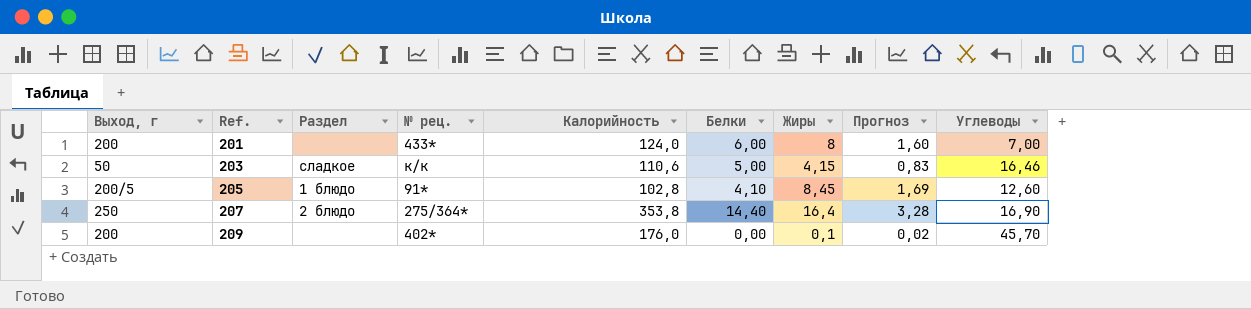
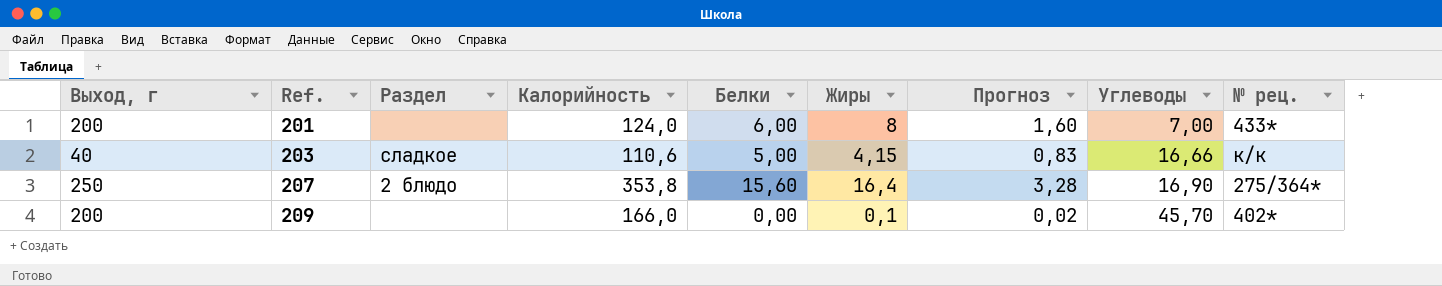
column № рец. | position: 4 -> 9
row 205: 200/5 | 1 блюдо | 91* | 102,8 | 4,10 | 8,45 | 1,69 | 12,60 -> none
203 | Выход, г: 50 -> 40
203 | Углеводы: 16,46 -> 16,66
207 | Белки: 14,40 -> 15,60
209 | Калорийность: 176,0 -> 166,0

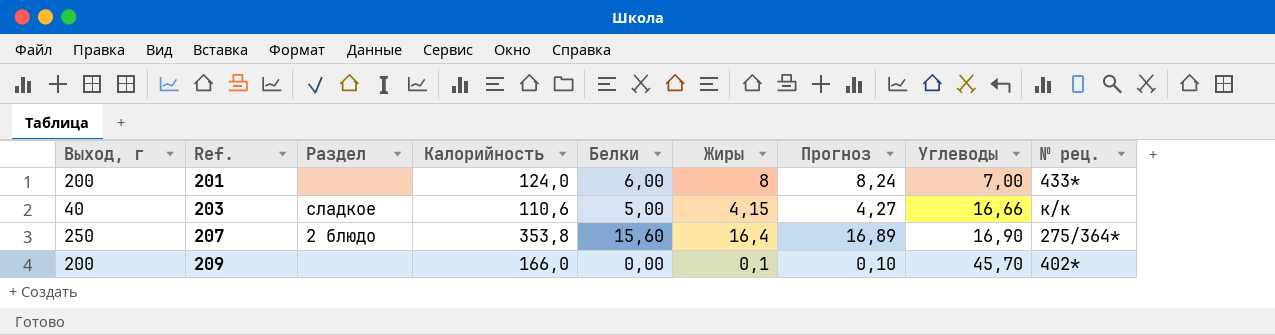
column Прогноз | formula: [Жиры] * 0,2 -> [Жиры] * 1,03

